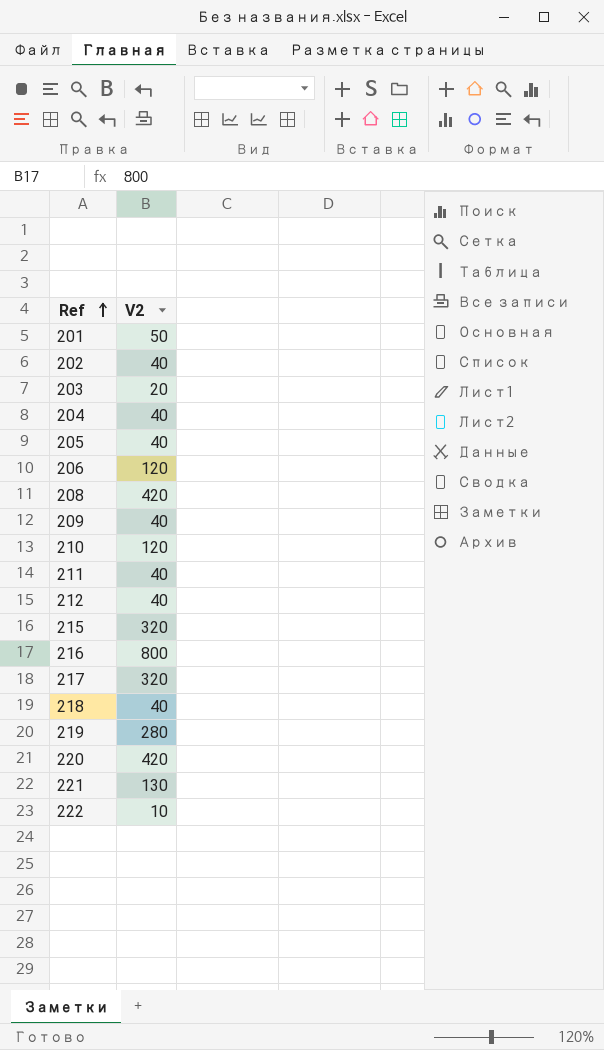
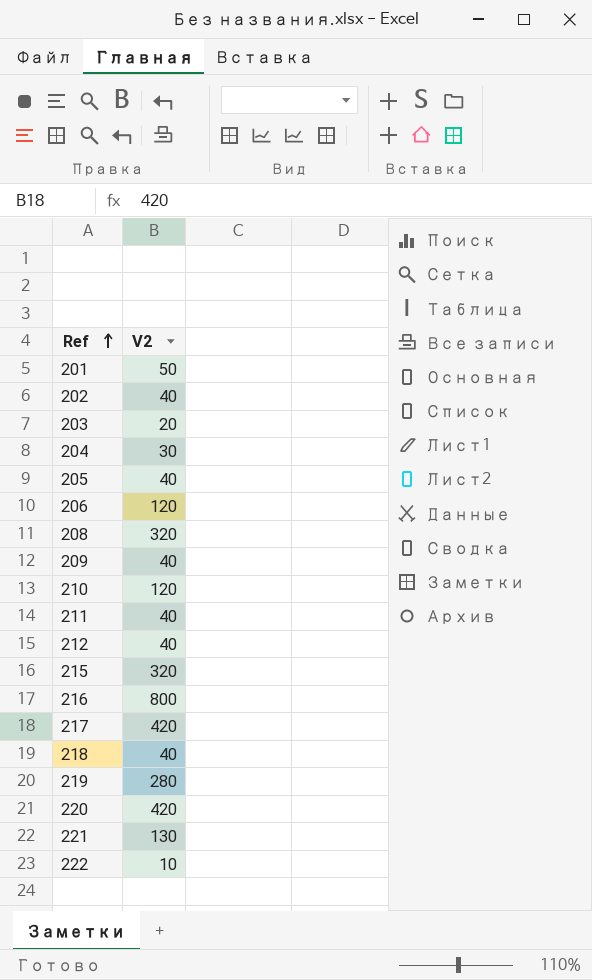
204 | V2: 40 -> 30
208 | V2: 420 -> 320
217 | V2: 320 -> 420

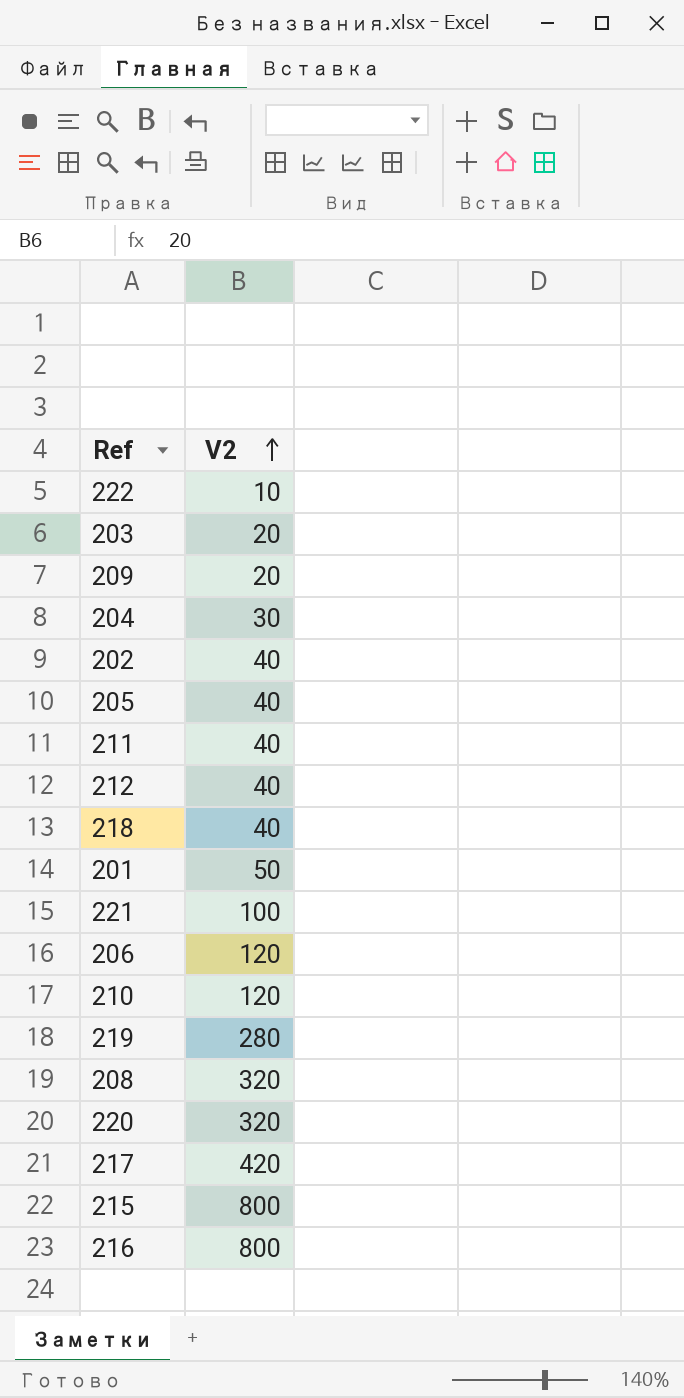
row order: Ref ascending -> V2 ascending
209 | V2: 40 -> 20
221 | V2: 130 -> 100
220 | V2: 420 -> 320
215 | V2: 320 -> 800

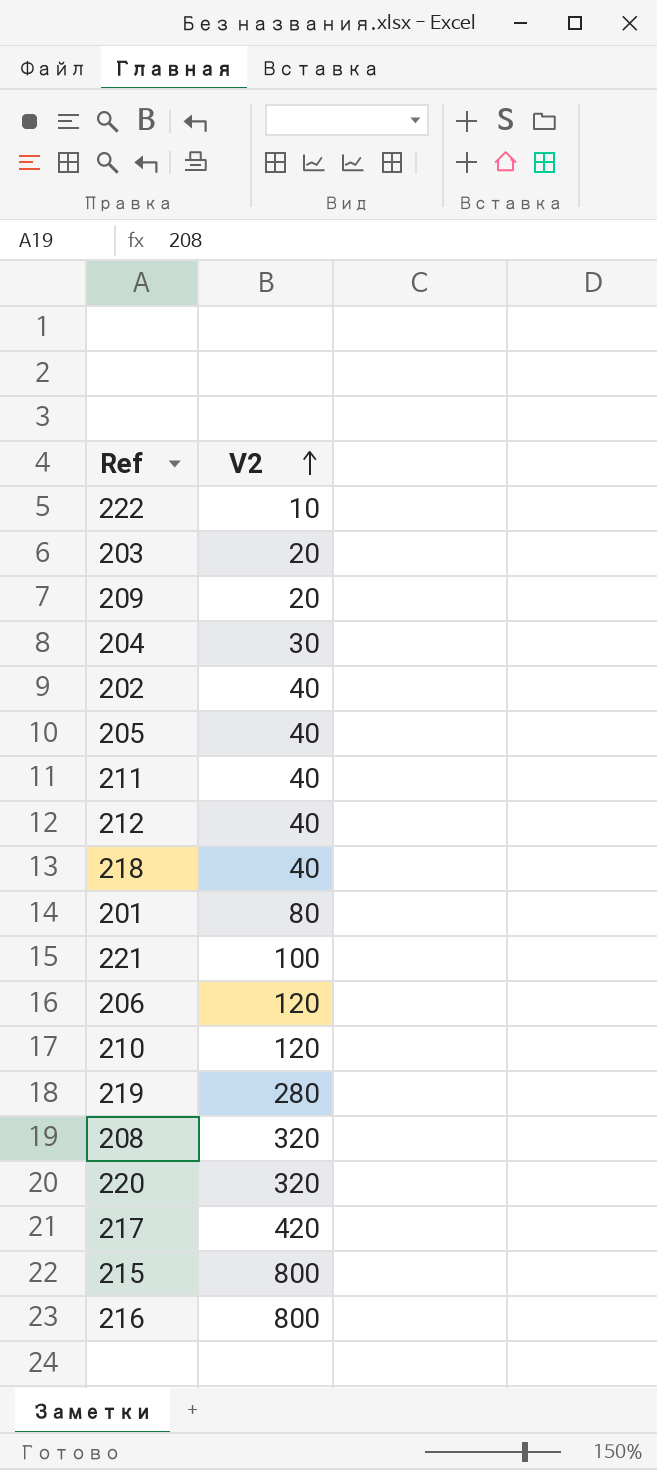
201 | V2: 50 -> 80

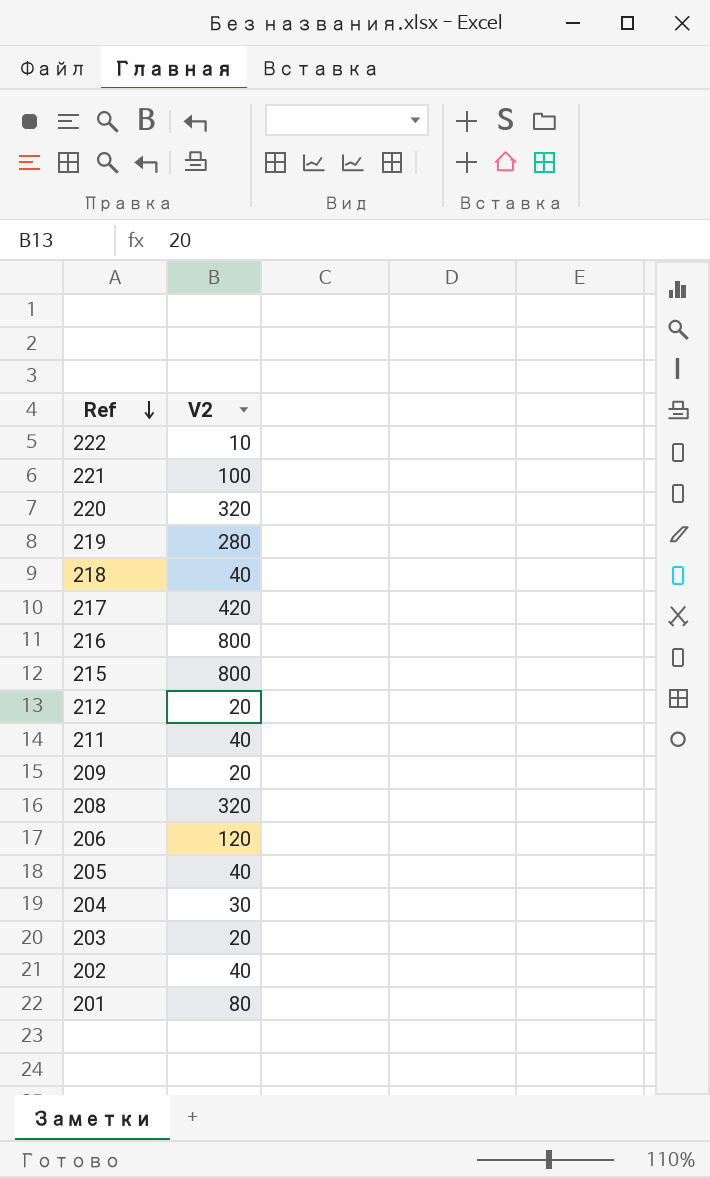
row order: V2 ascending -> Ref descending
row 210: 120 -> none
212 | V2: 40 -> 20

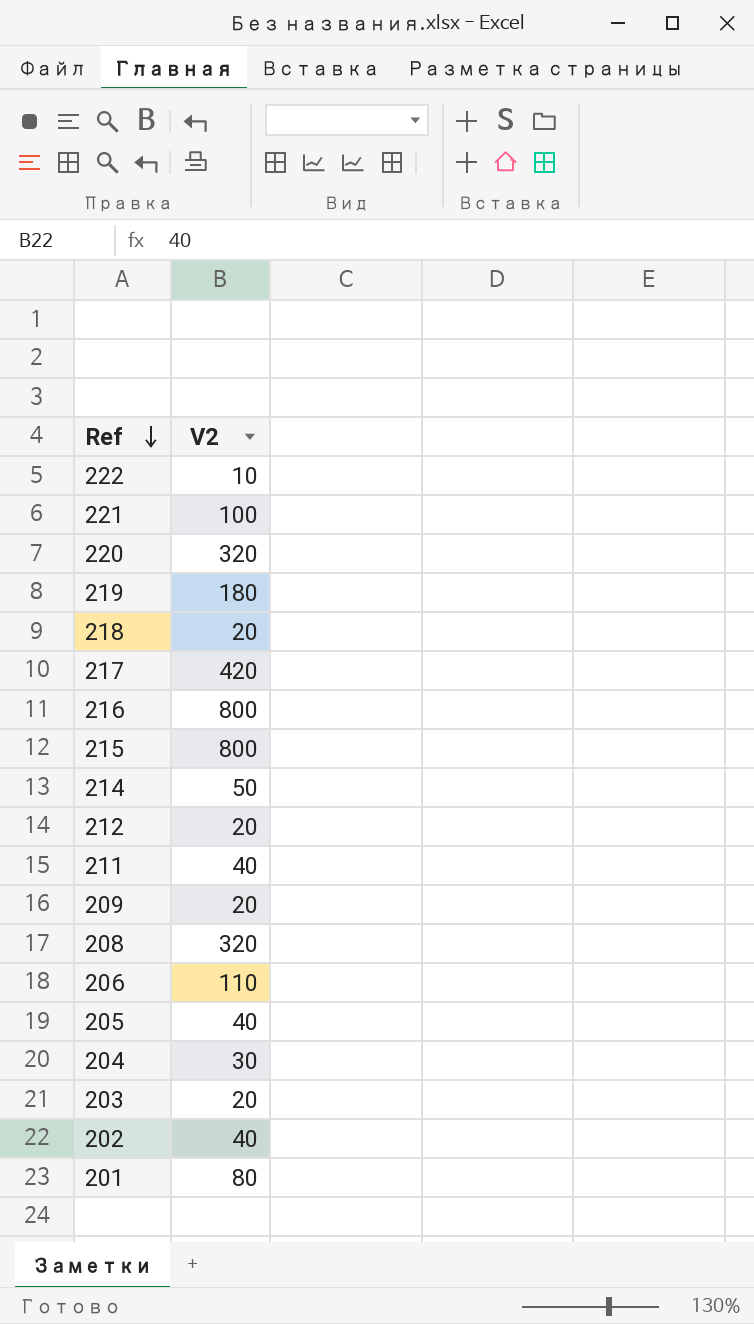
219 | V2: 280 -> 180
218 | V2: 40 -> 20
row 214: none -> 50
206 | V2: 120 -> 110

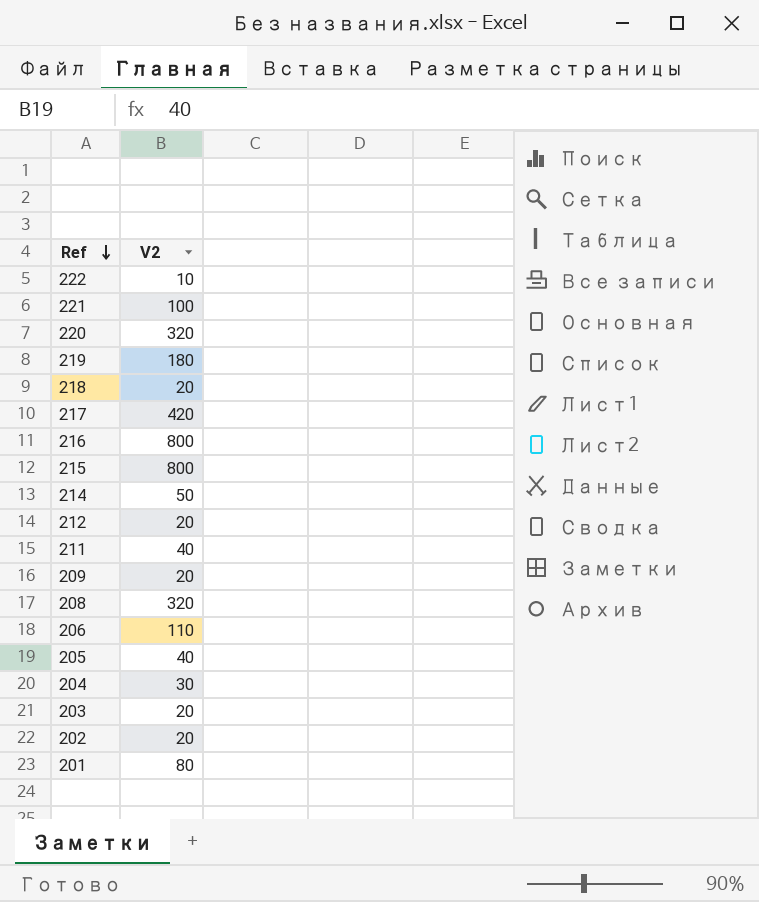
202 | V2: 40 -> 20

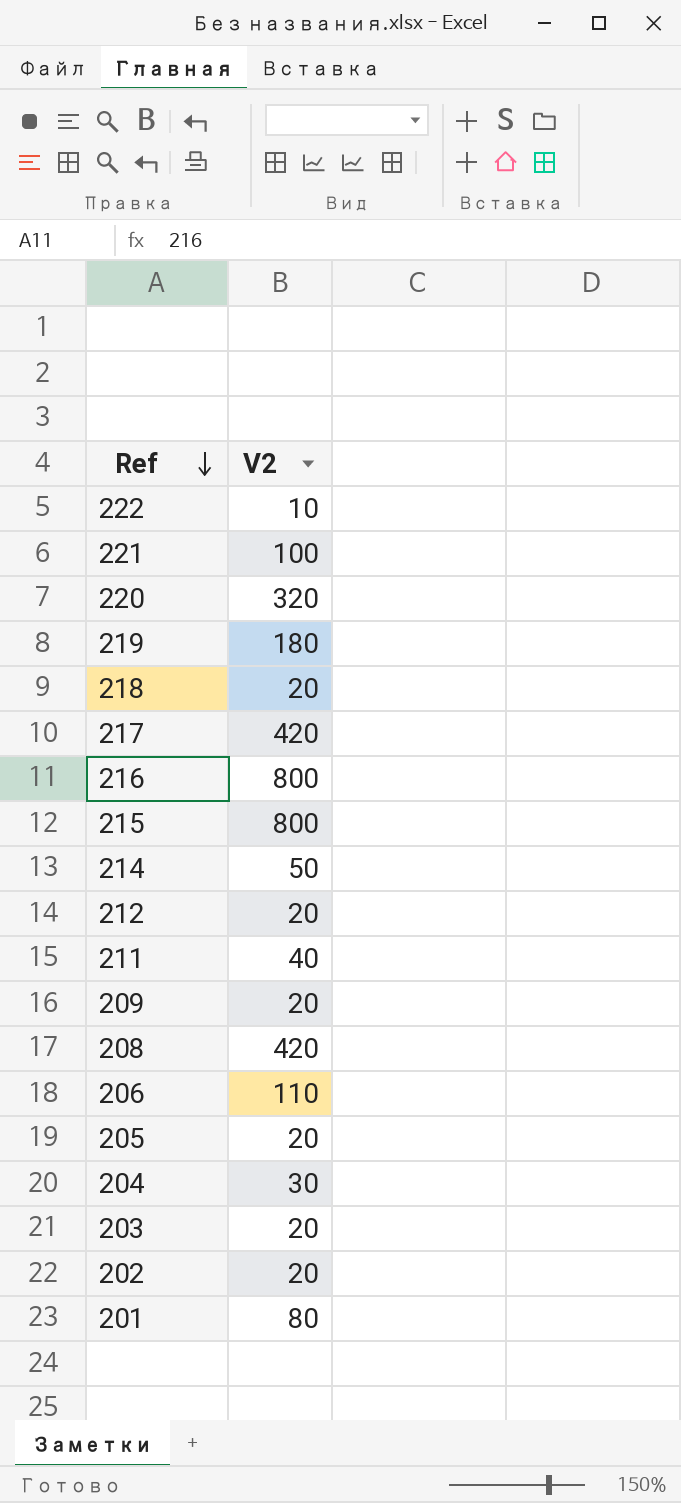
208 | V2: 320 -> 420
205 | V2: 40 -> 20

